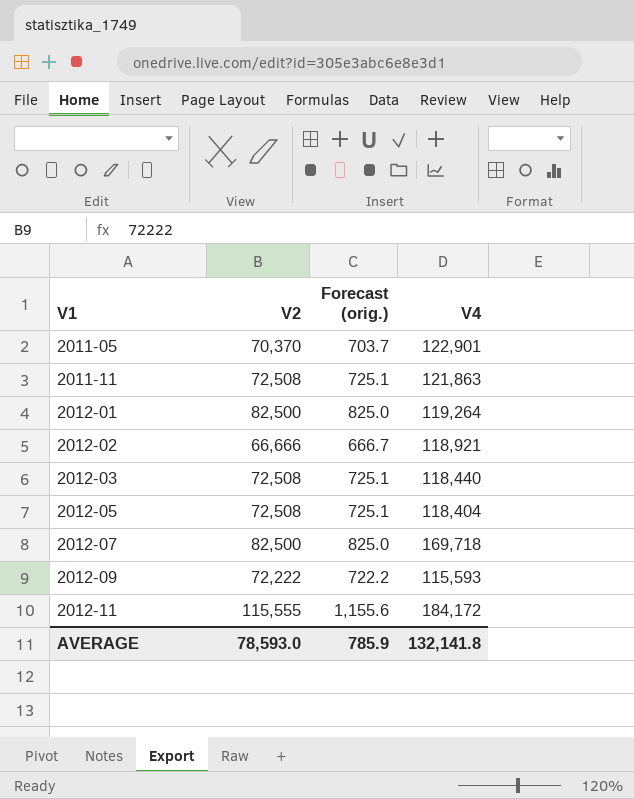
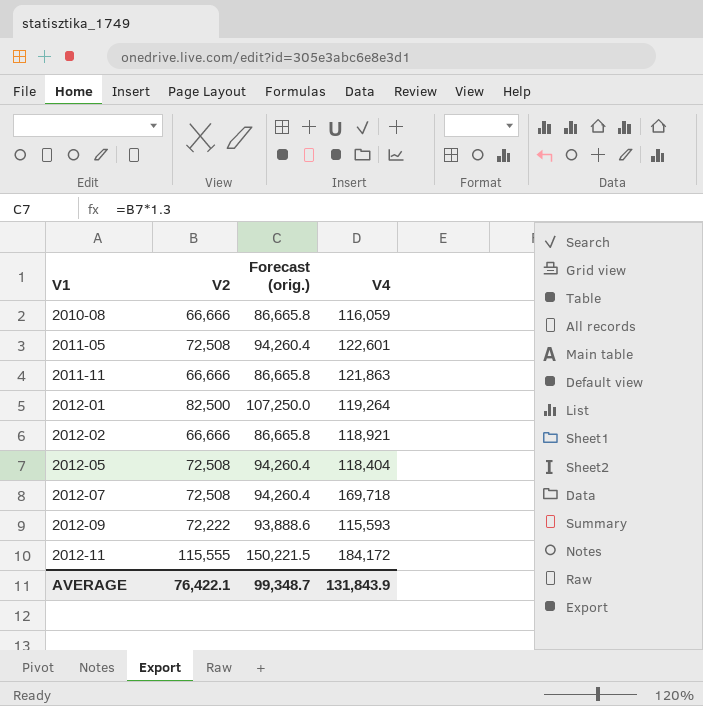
column Forecast (orig.) | formula: [V2] * 0.01 -> [V2] * 1.3
row 2012-03: 72,508 | 725.1 | 118,440 -> none
row 2010-08: none -> 66,666 | 86,665.8 | 116,059
2011-05 | V2: 70,370 -> 72,508
2011-05 | V4: 122,901 -> 122,601
2011-11 | V2: 72,508 -> 66,666
2012-07 | V2: 82,500 -> 72,508
AVERAGE | V2: 78,593.0 -> 76,422.1
AVERAGE | Forecast (orig.): 785.9 -> 99,348.7
AVERAGE | V4: 132,141.8 -> 131,843.9

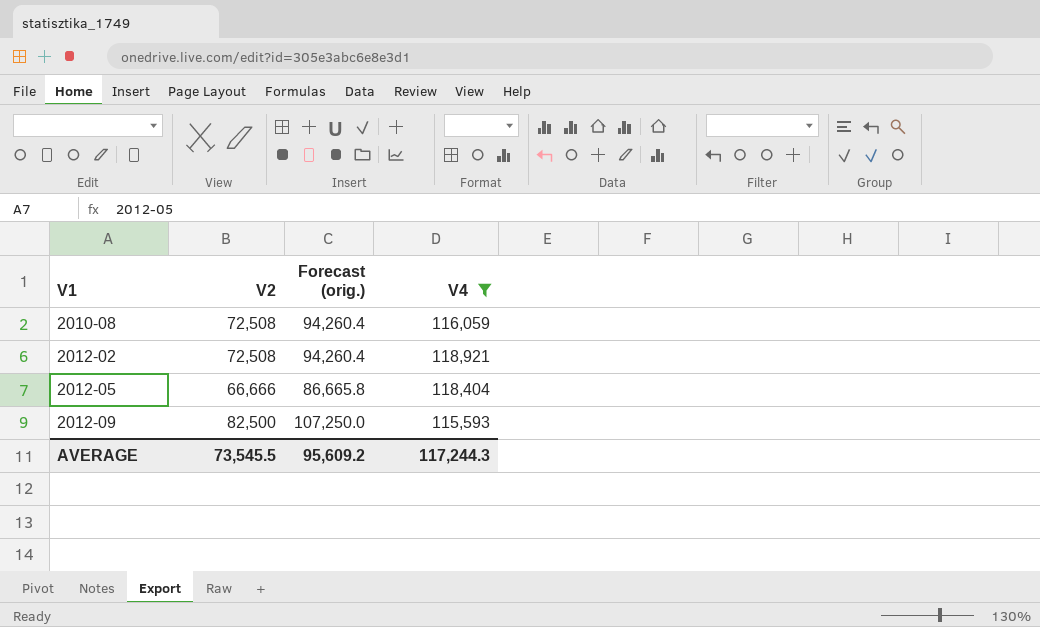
filter: none -> V4 <= 118,921
2010-08 | V2: 66,666 -> 72,508
2010-08 | Forecast (orig.): 86,665.8 -> 94,260.4
2012-02 | V2: 66,666 -> 72,508
2012-02 | Forecast (orig.): 86,665.8 -> 94,260.4
2012-05 | V2: 72,508 -> 66,666
2012-05 | Forecast (orig.): 94,260.4 -> 86,665.8
2012-09 | V2: 72,222 -> 82,500
2012-09 | Forecast (orig.): 93,888.6 -> 107,250.0
AVERAGE | V2: 76,422.1 -> 73,545.5
AVERAGE | Forecast (orig.): 99,348.7 -> 95,609.2
AVERAGE | V4: 131,843.9 -> 117,244.3

